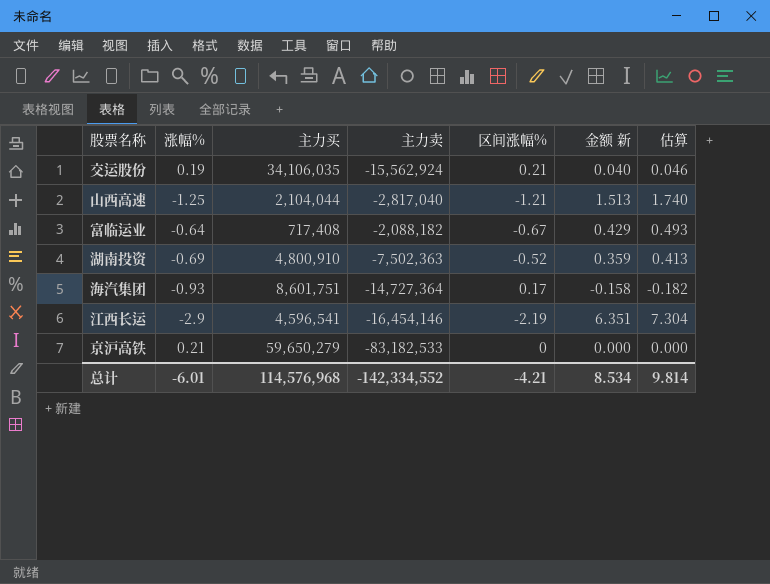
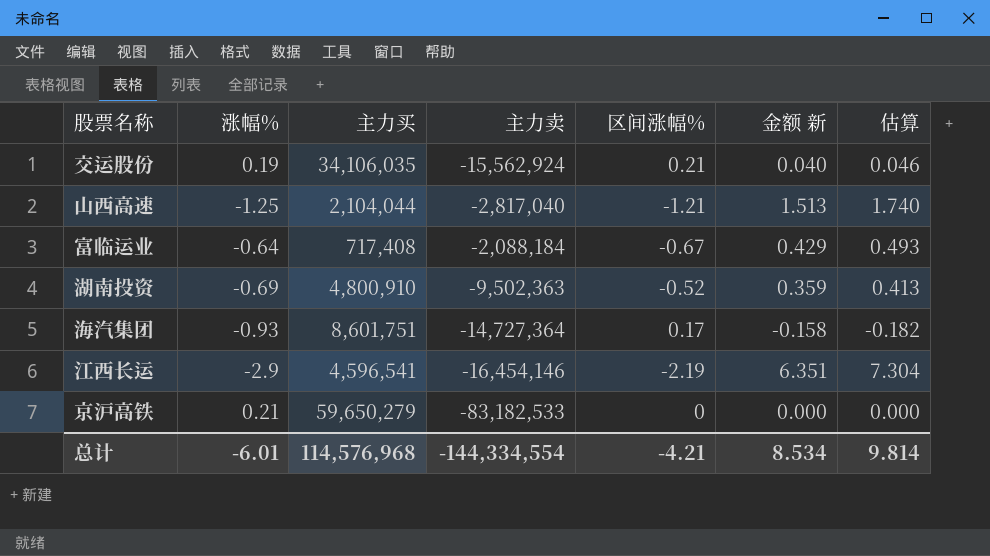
富临运业 | 主力卖: -2,088,182 -> -2,088,184
湖南投资 | 主力卖: -7,502,363 -> -9,502,363
总计 | 主力卖: -142,334,552 -> -144,334,554

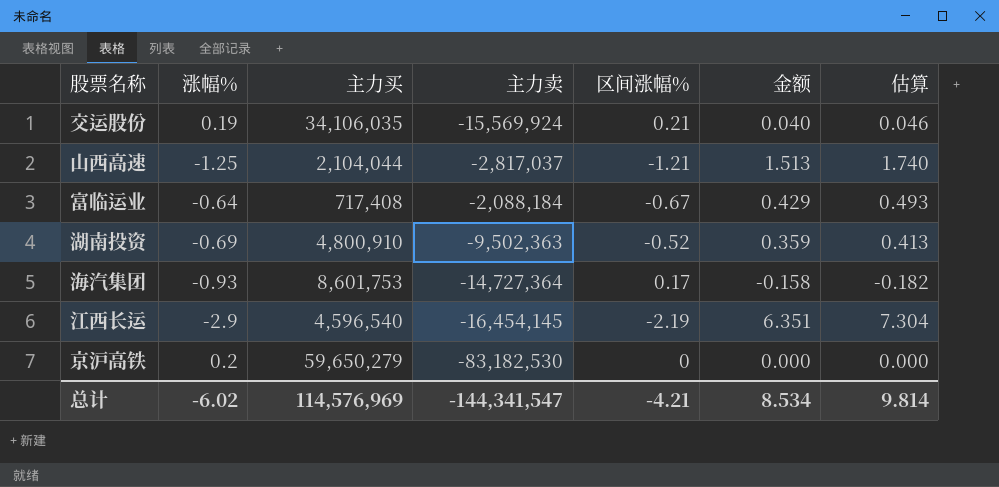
column name: 金额 新 -> 金额
交运股份 | 主力卖: -15,562,924 -> -15,569,924
山西高速 | 主力卖: -2,817,040 -> -2,817,037
海汽集团 | 主力买: 8,601,751 -> 8,601,753
江西长运 | 主力买: 4,596,541 -> 4,596,540
江西长运 | 主力卖: -16,454,146 -> -16,454,145
京沪高铁 | 涨幅%: 0.21 -> 0.2
京沪高铁 | 主力卖: -83,182,533 -> -83,182,530
总计 | 涨幅%: -6.01 -> -6.02
总计 | 主力买: 114,576,968 -> 114,576,969
总计 | 主力卖: -144,334,554 -> -144,341,547

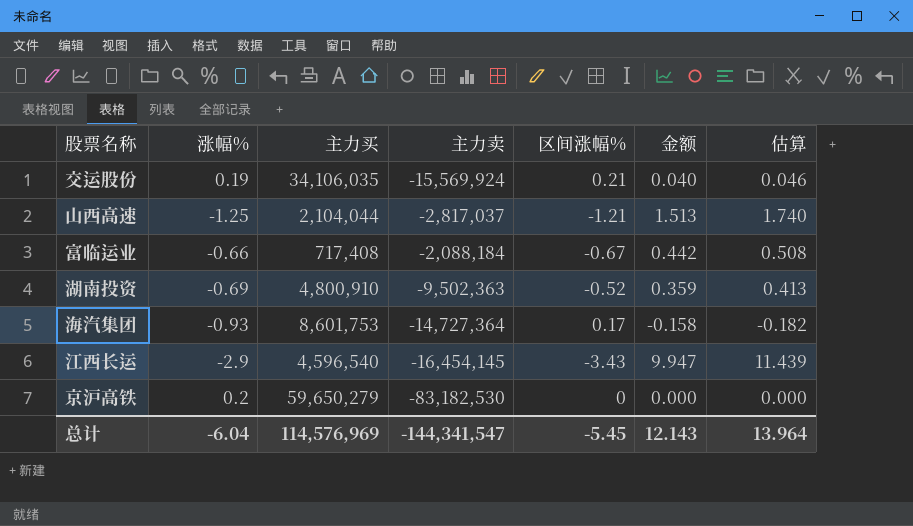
富临运业 | 涨幅%: -0.64 -> -0.66
富临运业 | 金额: 0.429 -> 0.442
富临运业 | 估算: 0.493 -> 0.508
江西长运 | 区间涨幅%: -2.19 -> -3.43
江西长运 | 金额: 6.351 -> 9.947
江西长运 | 估算: 7.304 -> 11.439
总计 | 涨幅%: -6.02 -> -6.04
总计 | 区间涨幅%: -4.21 -> -5.45
总计 | 金额: 8.534 -> 12.143
总计 | 估算: 9.814 -> 13.964

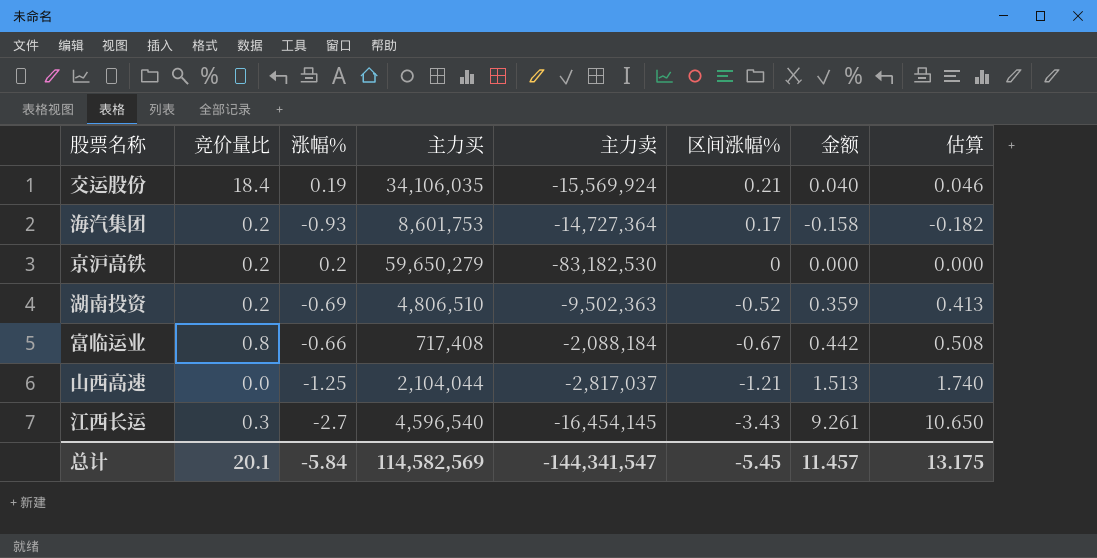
row order: none -> 区间涨幅% descending
column 竞价量比 | position: none -> 2
湖南投资 | 主力买: 4,800,910 -> 4,806,510
江西长运 | 涨幅%: -2.9 -> -2.7
江西长运 | 金额: 9.947 -> 9.261
江西长运 | 估算: 11.439 -> 10.650
总计 | 涨幅%: -6.04 -> -5.84
总计 | 主力买: 114,576,969 -> 114,582,569
总计 | 金额: 12.143 -> 11.457
总计 | 估算: 13.964 -> 13.175

